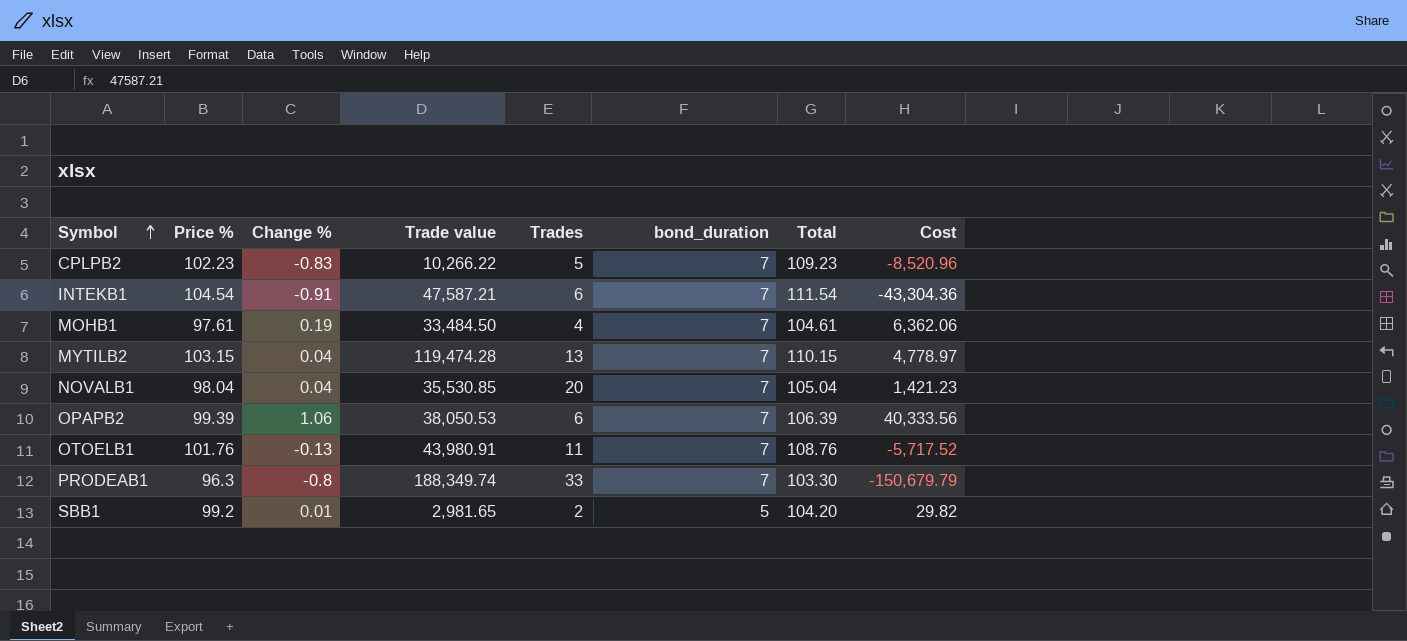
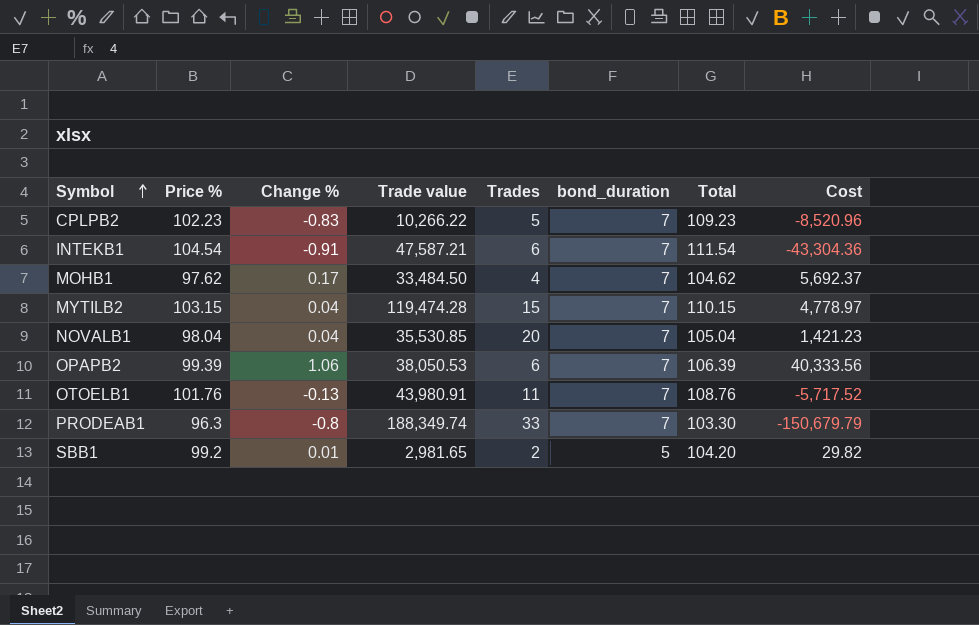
MOHB1 | Price %: 97.61 -> 97.62
MOHB1 | Change %: 0.19 -> 0.17
MOHB1 | Total: 104.61 -> 104.62
MOHB1 | Cost: 6,362.06 -> 5,692.37
MYTILB2 | Trades: 13 -> 15

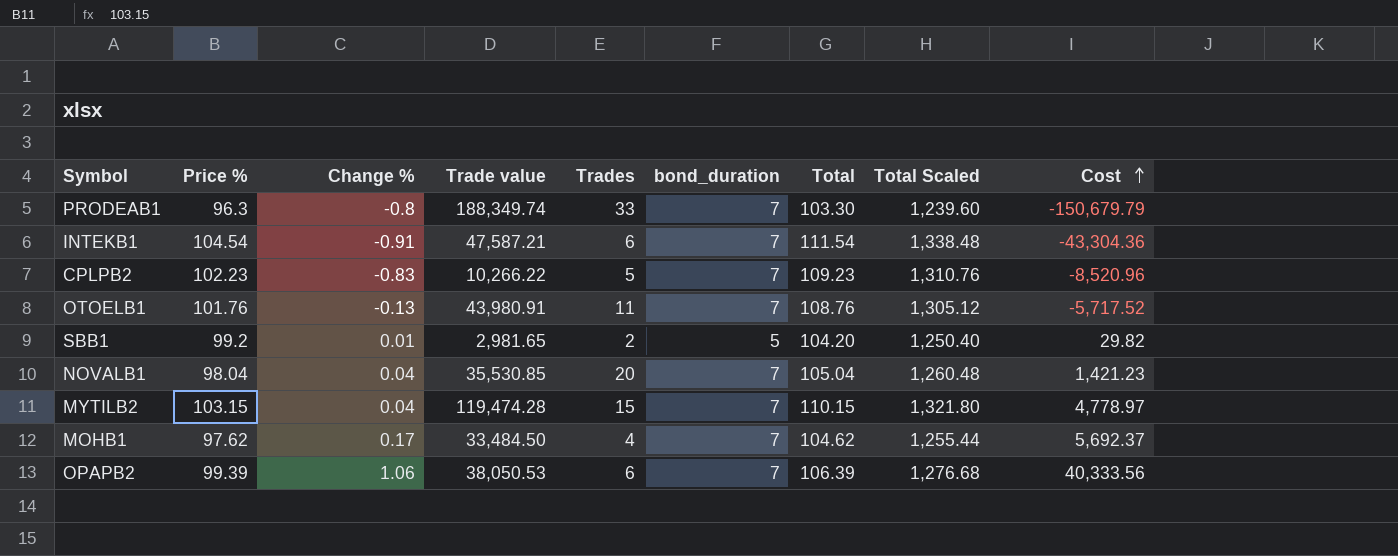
row order: Symbol ascending -> Cost ascending
column Total Scaled | formula: none -> [Total] * 12

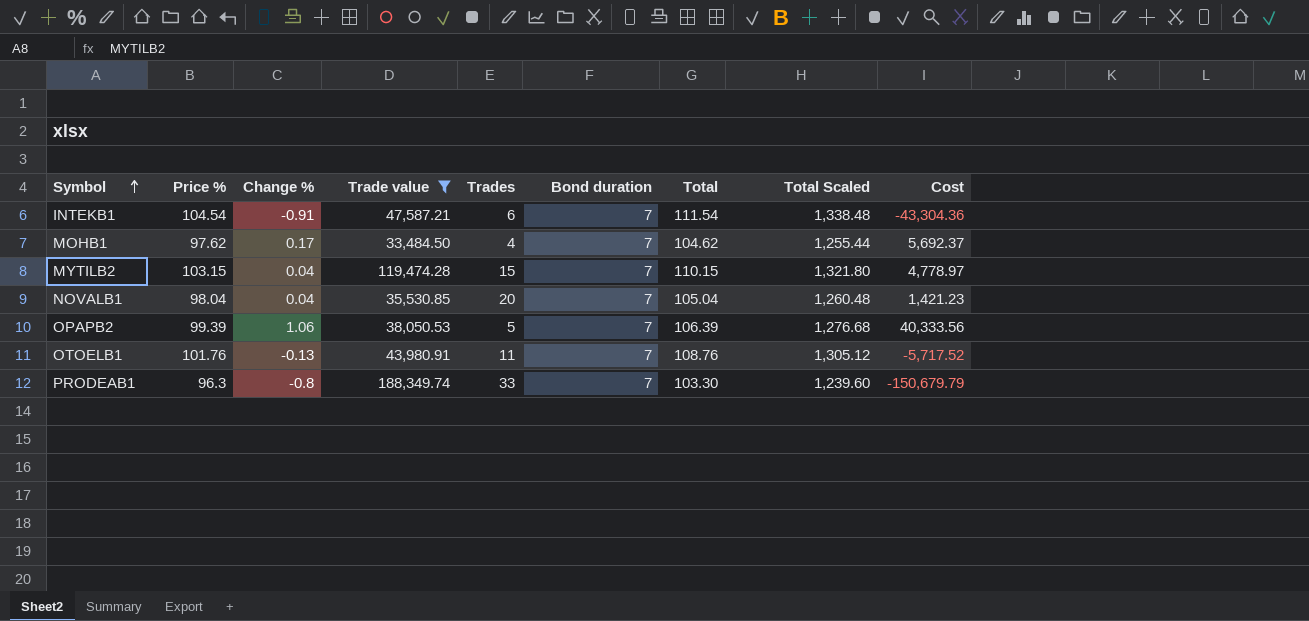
filter: none -> Trade value >= 33,484.50
row order: Cost ascending -> Symbol ascending
column name: bond_duration -> Bond duration
OPAPB2 | Trades: 6 -> 5

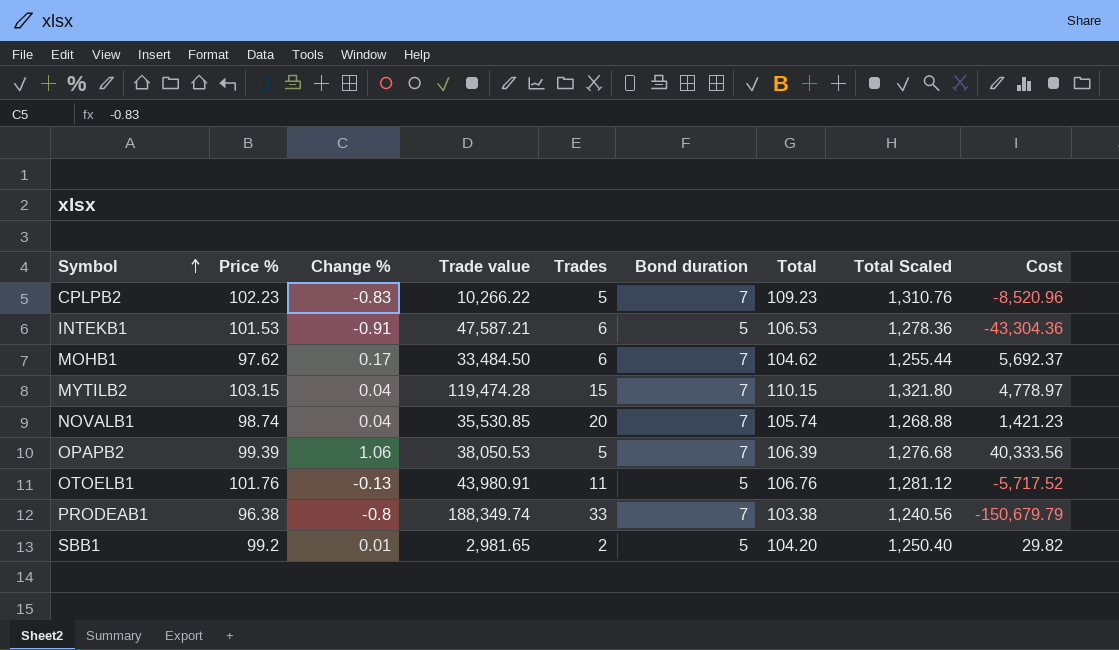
filter: Trade value >= 33,484.50 -> none
INTEKB1 | Price %: 104.54 -> 101.53
INTEKB1 | Bond duration: 7 -> 5
INTEKB1 | Total: 111.54 -> 106.53
INTEKB1 | Total Scaled: 1,338.48 -> 1,278.36
MOHB1 | Trades: 4 -> 6
NOVALB1 | Price %: 98.04 -> 98.74
NOVALB1 | Total: 105.04 -> 105.74
NOVALB1 | Total Scaled: 1,260.48 -> 1,268.88
OTOELB1 | Bond duration: 7 -> 5
OTOELB1 | Total: 108.76 -> 106.76
OTOELB1 | Total Scaled: 1,305.12 -> 1,281.12
PRODEAB1 | Price %: 96.3 -> 96.38
PRODEAB1 | Total: 103.30 -> 103.38
PRODEAB1 | Total Scaled: 1,239.60 -> 1,240.56

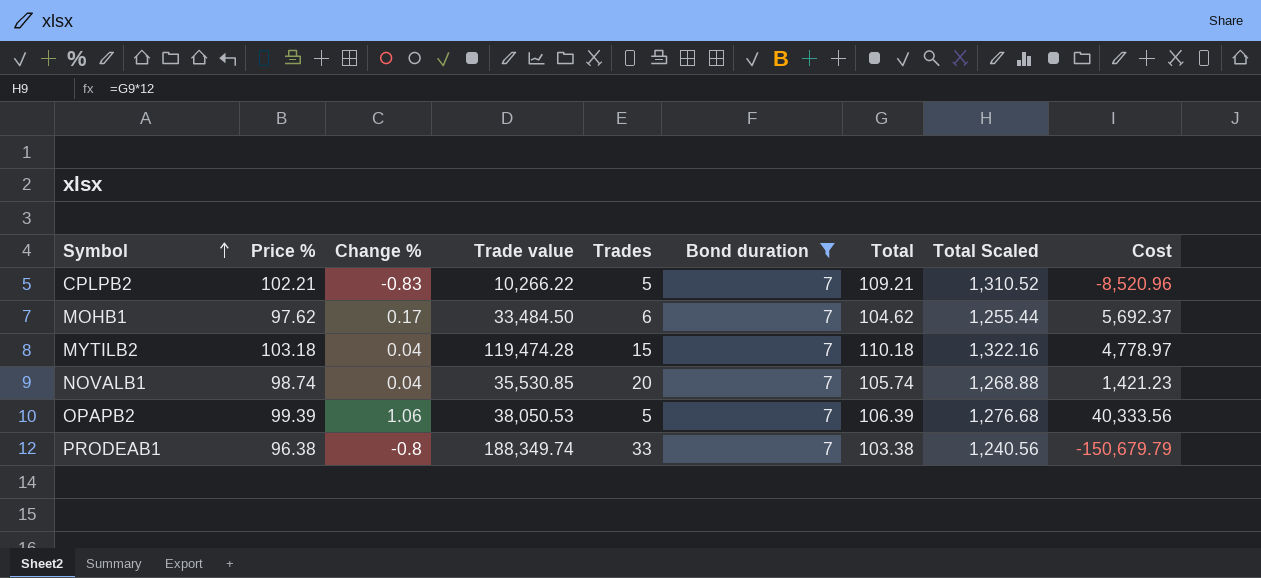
filter: none -> Bond duration = 7
CPLPB2 | Price %: 102.23 -> 102.21
CPLPB2 | Total: 109.23 -> 109.21
CPLPB2 | Total Scaled: 1,310.76 -> 1,310.52
MYTILB2 | Price %: 103.15 -> 103.18
MYTILB2 | Total: 110.15 -> 110.18
MYTILB2 | Total Scaled: 1,321.80 -> 1,322.16

